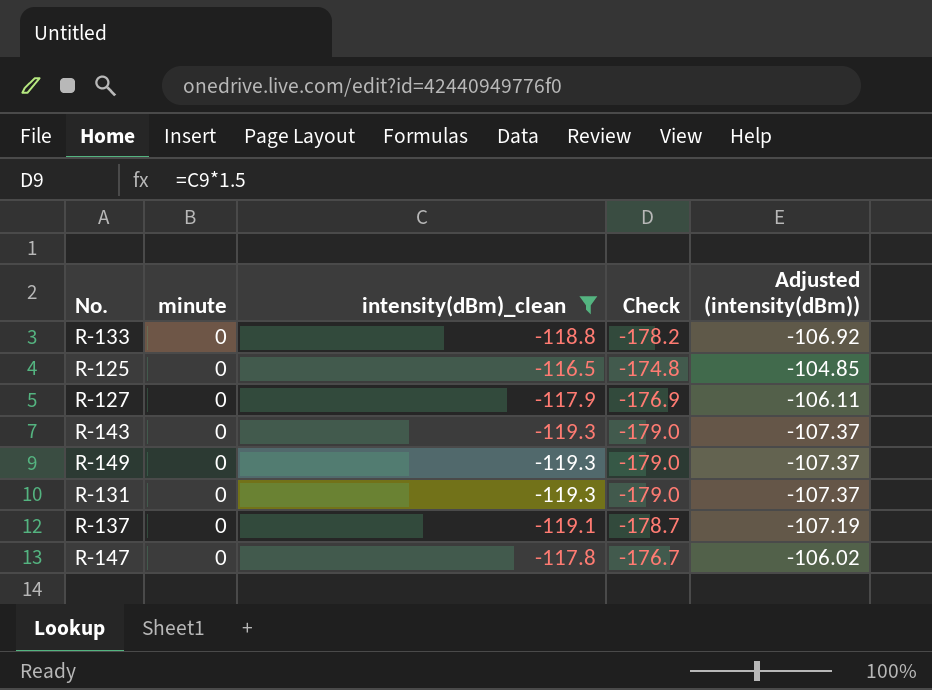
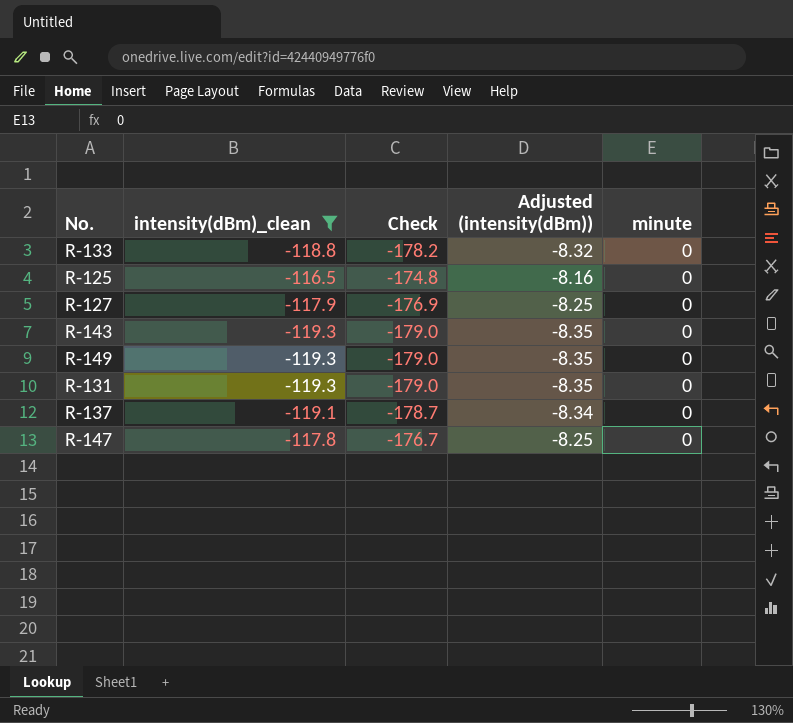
column Adjusted (intensity(dBm)) | formula: [intensity(dBm)_clean] * 0.9 -> [intensity(dBm)_clean] * 0.07
column minute | position: 2 -> 5

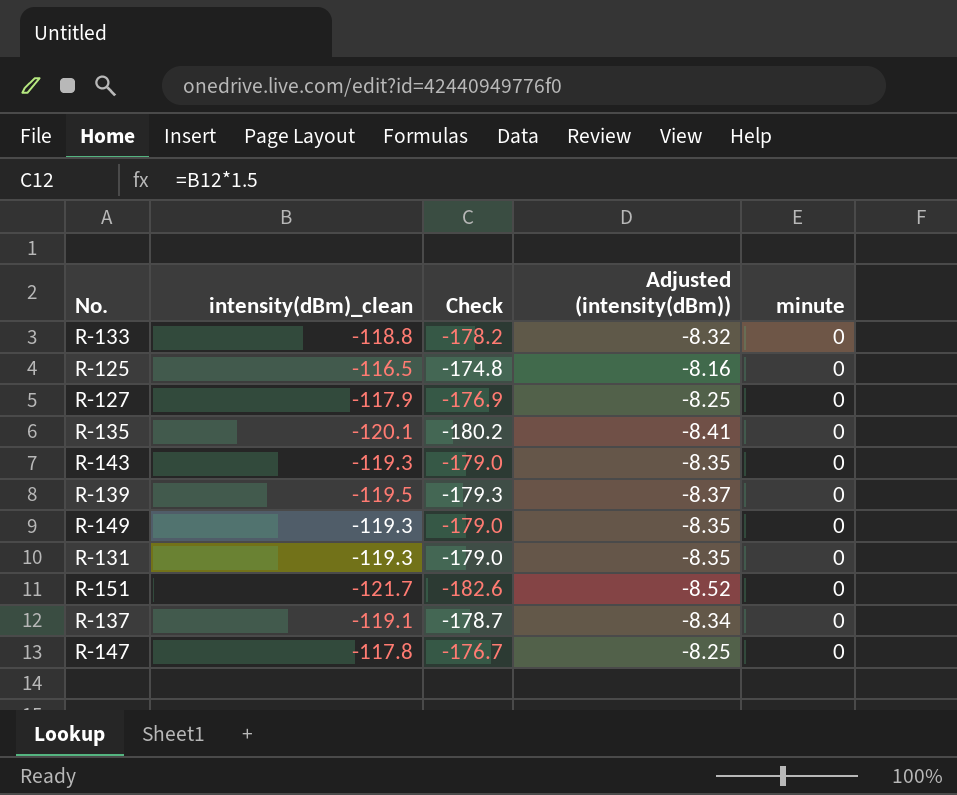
filter: intensity(dBm)_clean >= -119.3 -> none

